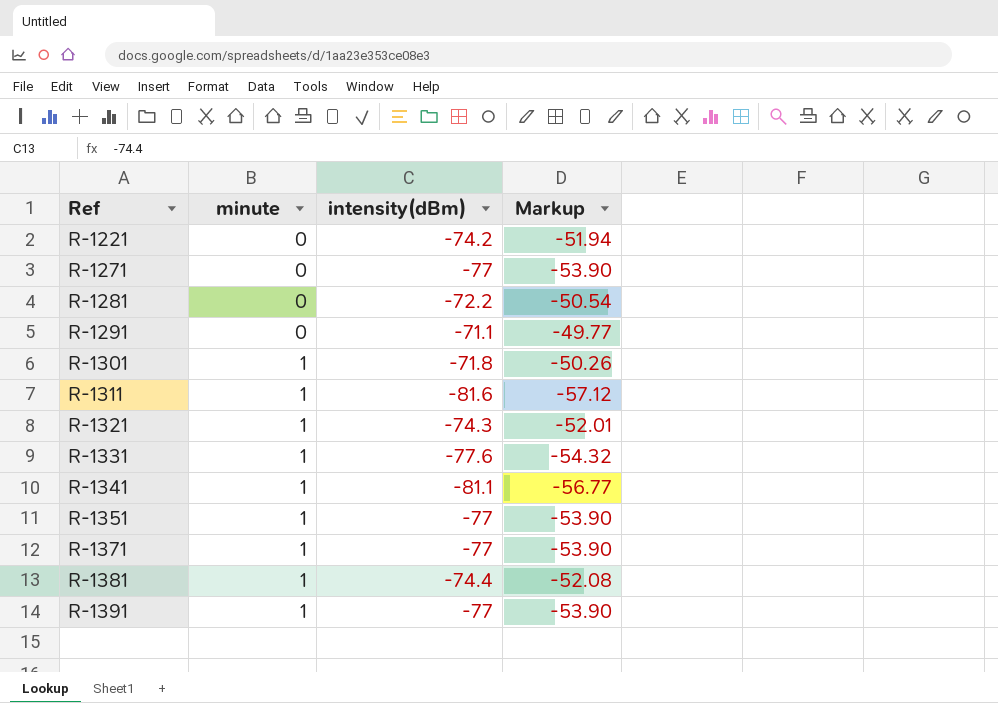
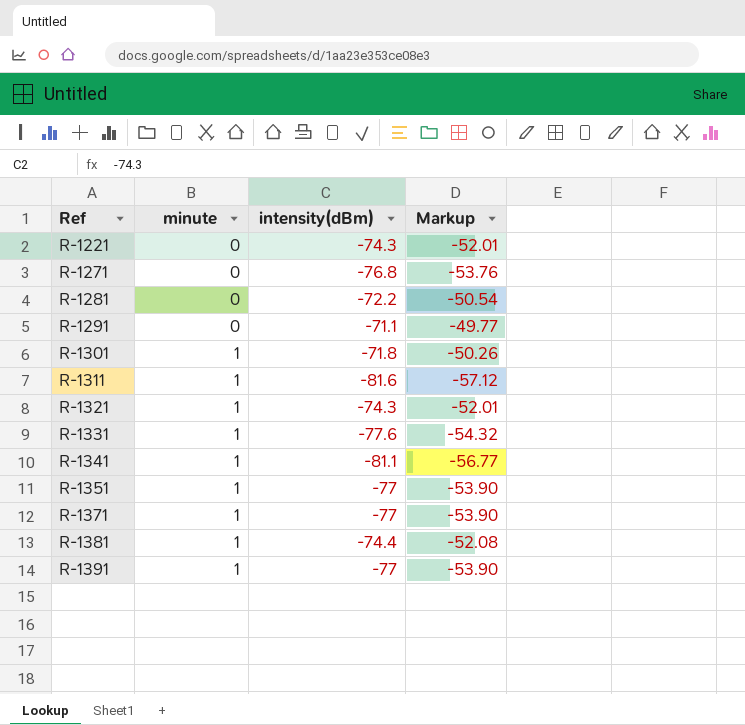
R-1221 | intensity(dBm): -74.2 -> -74.3
R-1221 | Markup: -51.94 -> -52.01
R-1271 | intensity(dBm): -77 -> -76.8
R-1271 | Markup: -53.90 -> -53.76

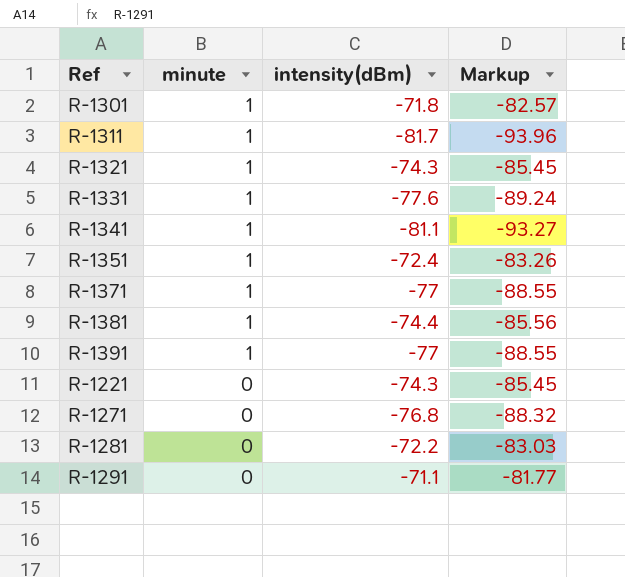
row order: Ref ascending -> minute descending
column Markup | formula: [intensity(dBm)] * 0.7 -> [intensity(dBm)] * 1.15
R-1311 | intensity(dBm): -81.6 -> -81.7
R-1351 | intensity(dBm): -77 -> -72.4

